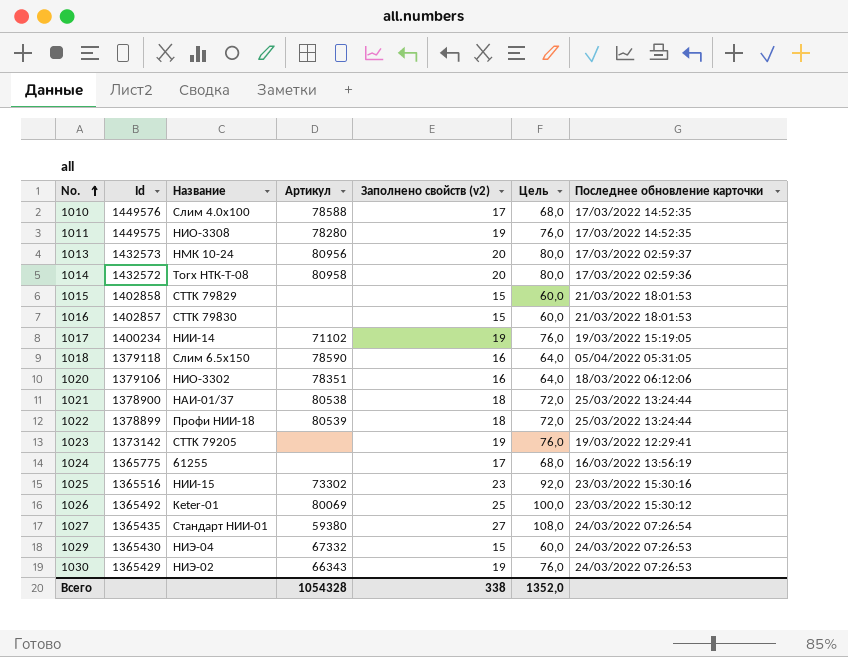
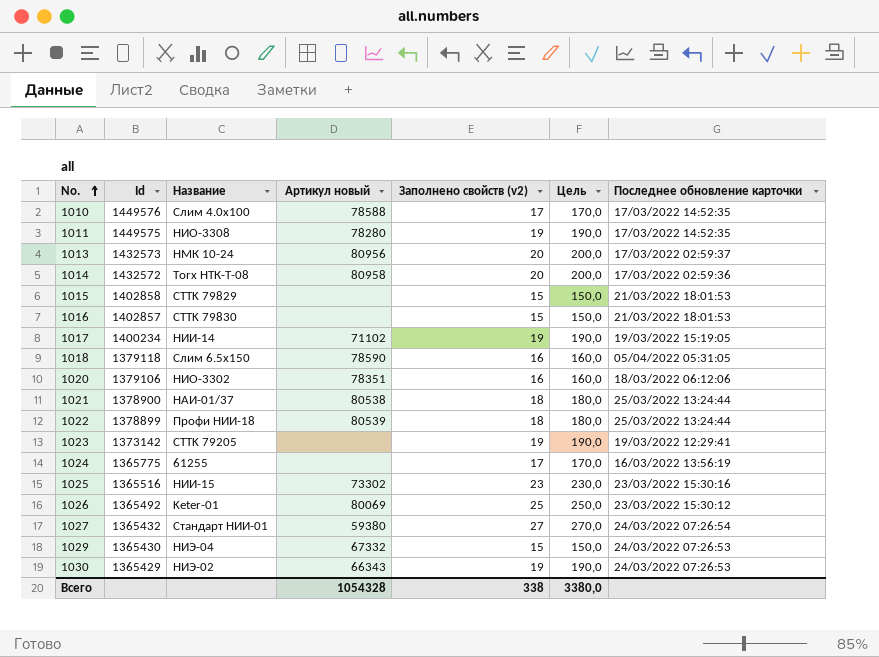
column name: Артикул -> Артикул новый
column Цель | formula: [Заполнено свойств (v2)] * 4 -> [Заполнено свойств (v2)] * 10
1027 | Id: 1365435 -> 1365432
Всего | Цель: 1352,0 -> 3380,0

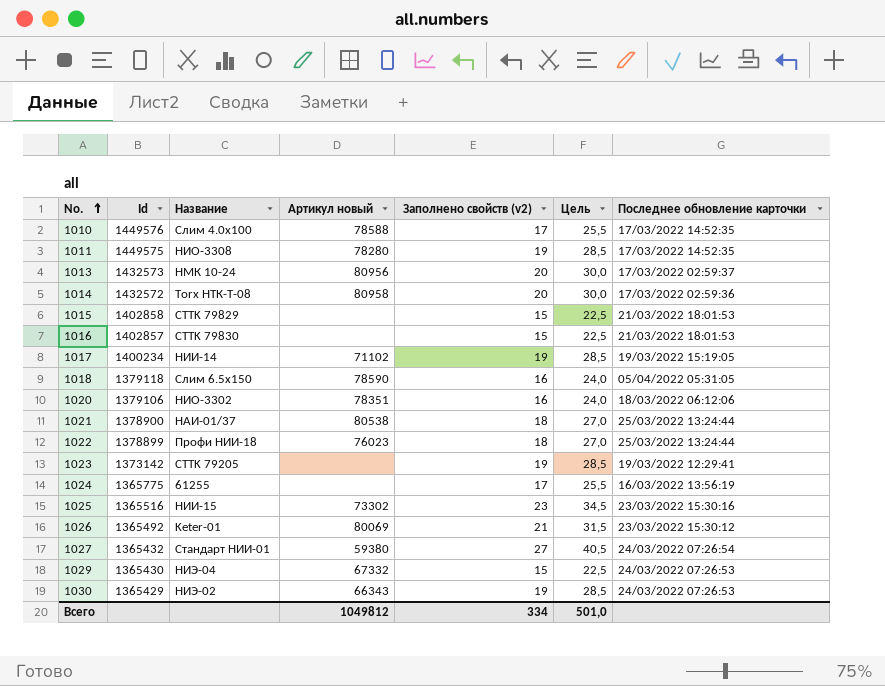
column Цель | formula: [Заполнено свойств (v2)] * 10 -> [Заполнено свойств (v2)] * 1,5
1022 | Артикул новый: 80539 -> 76023
1026 | Заполнено свойств (v2): 25 -> 21
Всего | Артикул новый: 1054328 -> 1049812
Всего | Заполнено свойств (v2): 338 -> 334
Всего | Цель: 3380,0 -> 501,0

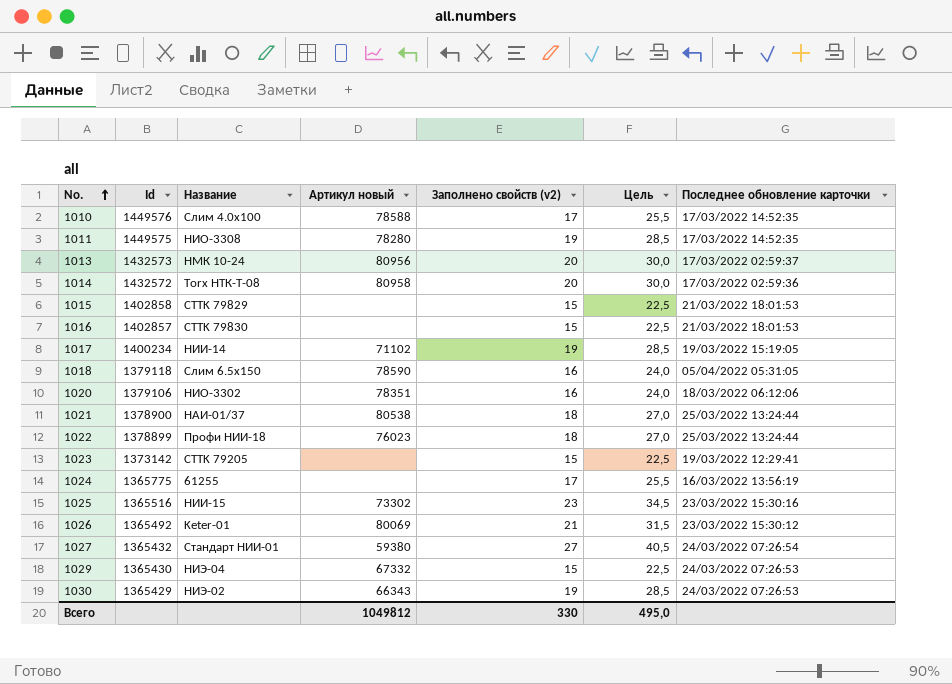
1023 | Заполнено свойств (v2): 19 -> 15
1023 | Цель: 28,5 -> 22,5
Всего | Заполнено свойств (v2): 334 -> 330
Всего | Цель: 501,0 -> 495,0

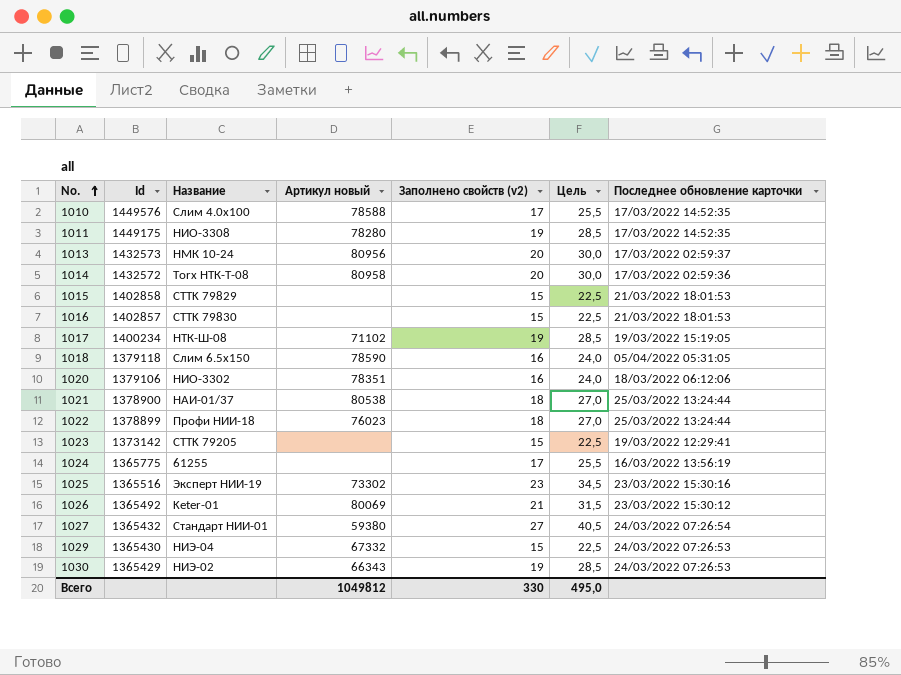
1011 | Id: 1449575 -> 1449175
1017 | Название: НИИ-14 -> НТК-Ш-08
1025 | Название: НИИ-15 -> Эксперт НИИ-19

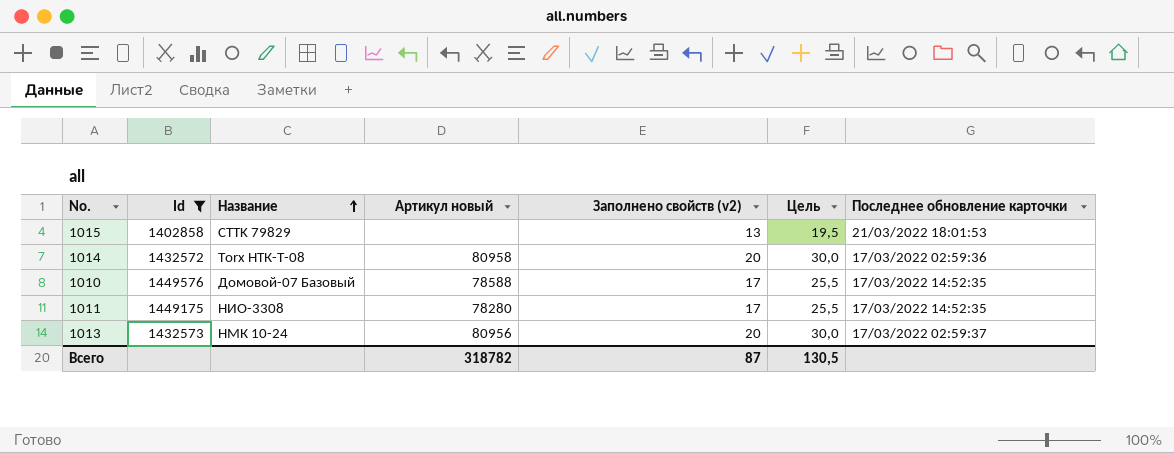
filter: none -> Id >= 1402858
row order: No. ascending -> Название ascending
1015 | Заполнено свойств (v2): 15 -> 13
1015 | Цель: 22,5 -> 19,5
1010 | Название: Слим 4.0x100 -> Домовой-07 Базовый
1011 | Заполнено свойств (v2): 19 -> 17
1011 | Цель: 28,5 -> 25,5
Всего | Артикул новый: 1049812 -> 318782
Всего | Заполнено свойств (v2): 330 -> 87
Всего | Цель: 495,0 -> 130,5

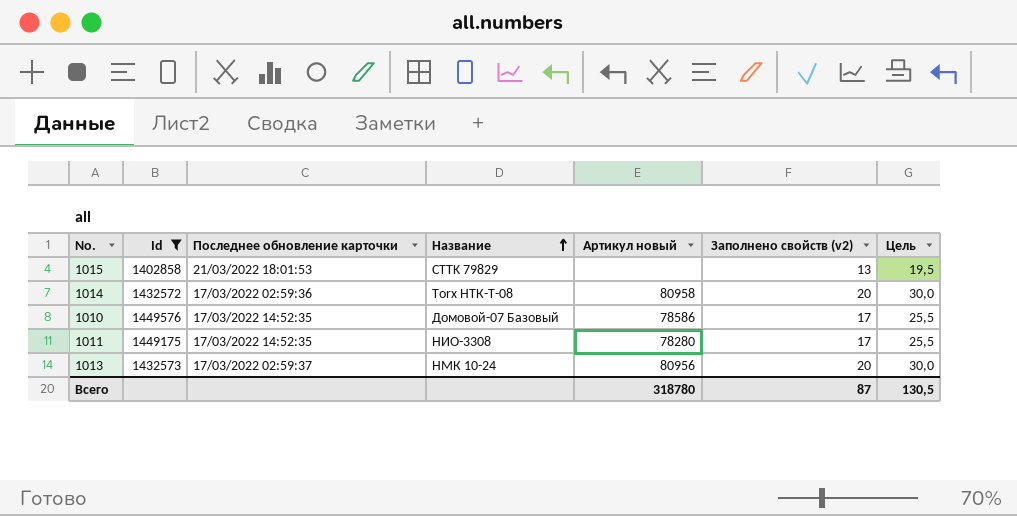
column Последнее обновление карточки | position: 7 -> 3
1010 | Артикул новый: 78588 -> 78586
Всего | Артикул новый: 318782 -> 318780

